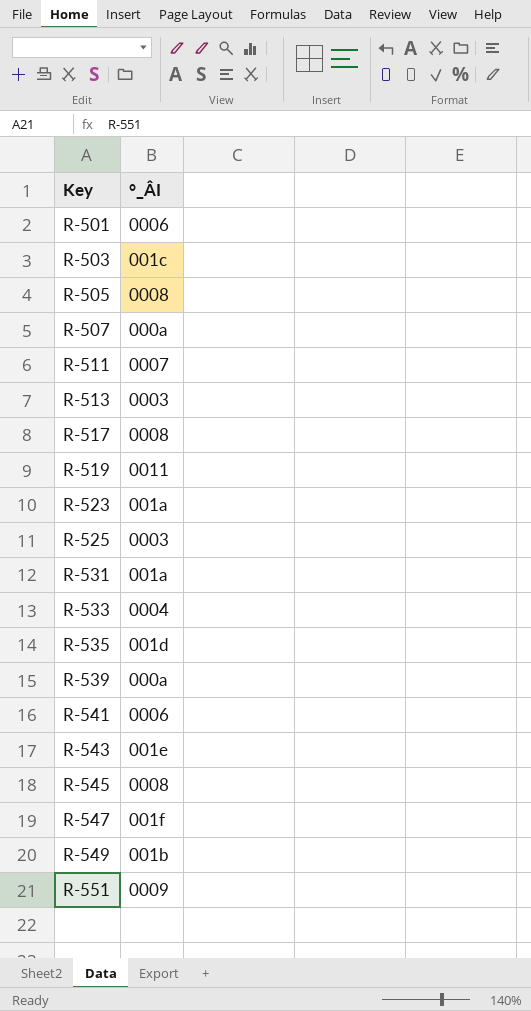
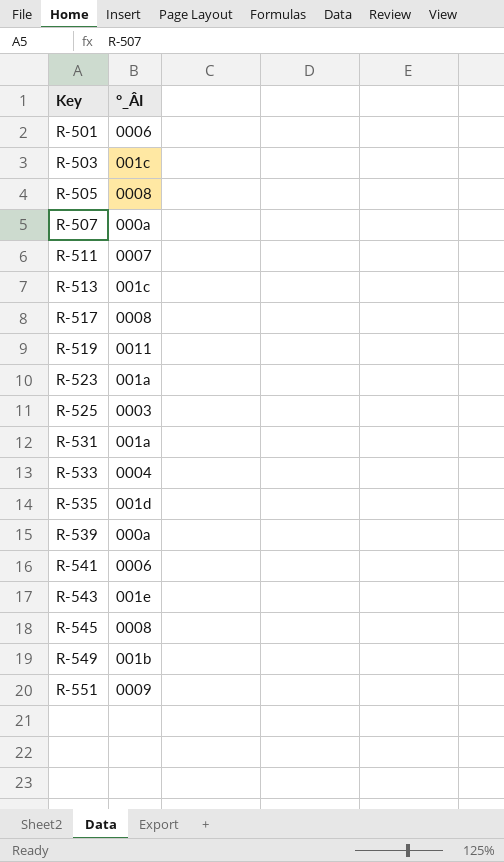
row R-547: 001f -> none
R-513 | °_ÂI: 0003 -> 001c

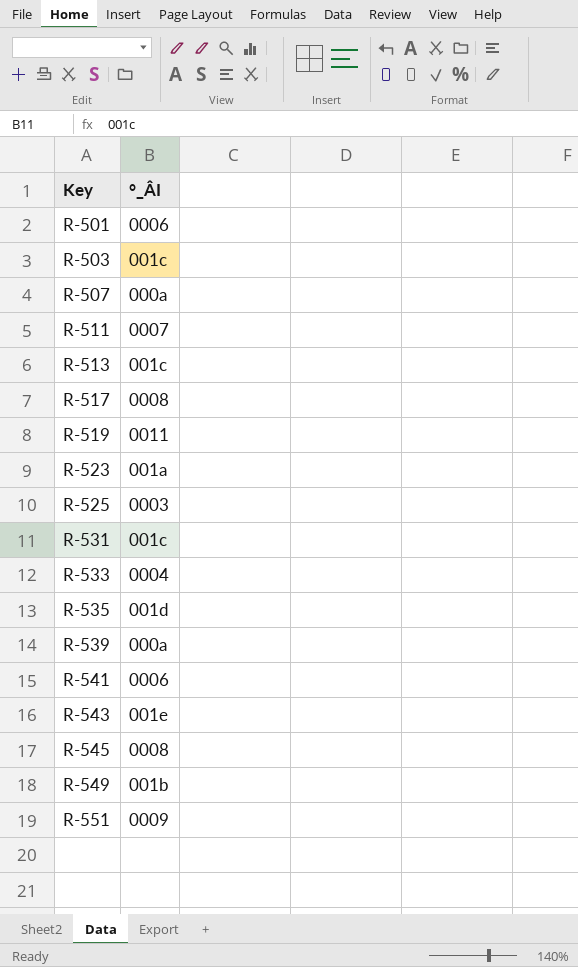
row R-505: 0008 -> none
R-531 | °_ÂI: 001a -> 001c

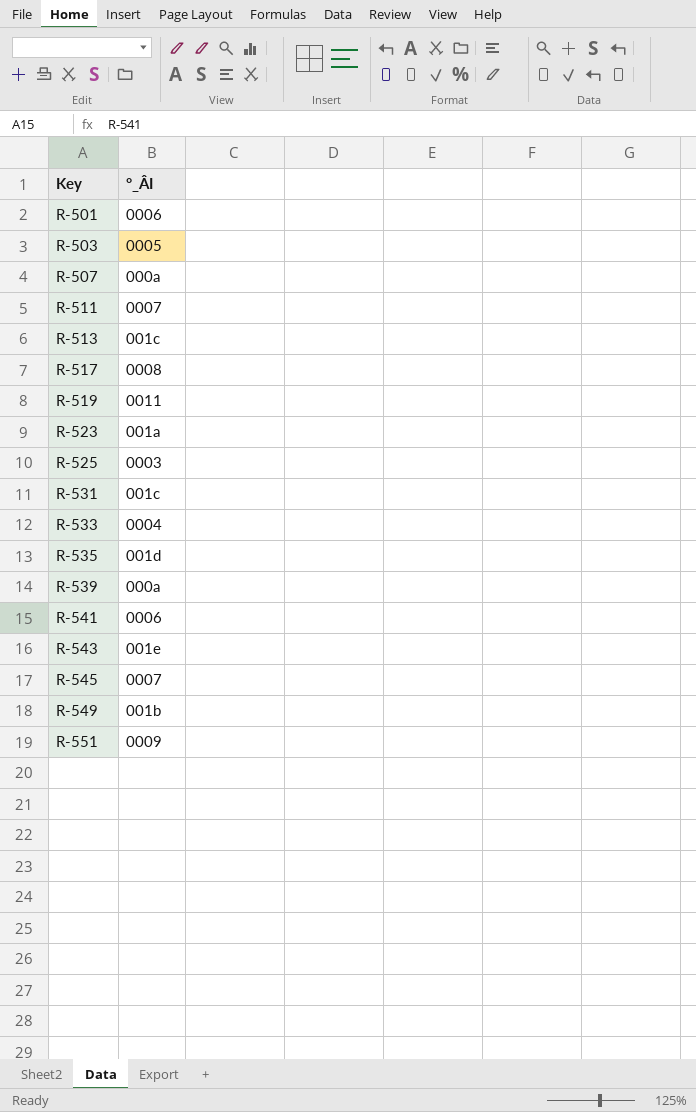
R-503 | °_ÂI: 001c -> 0005
R-545 | °_ÂI: 0008 -> 0007

